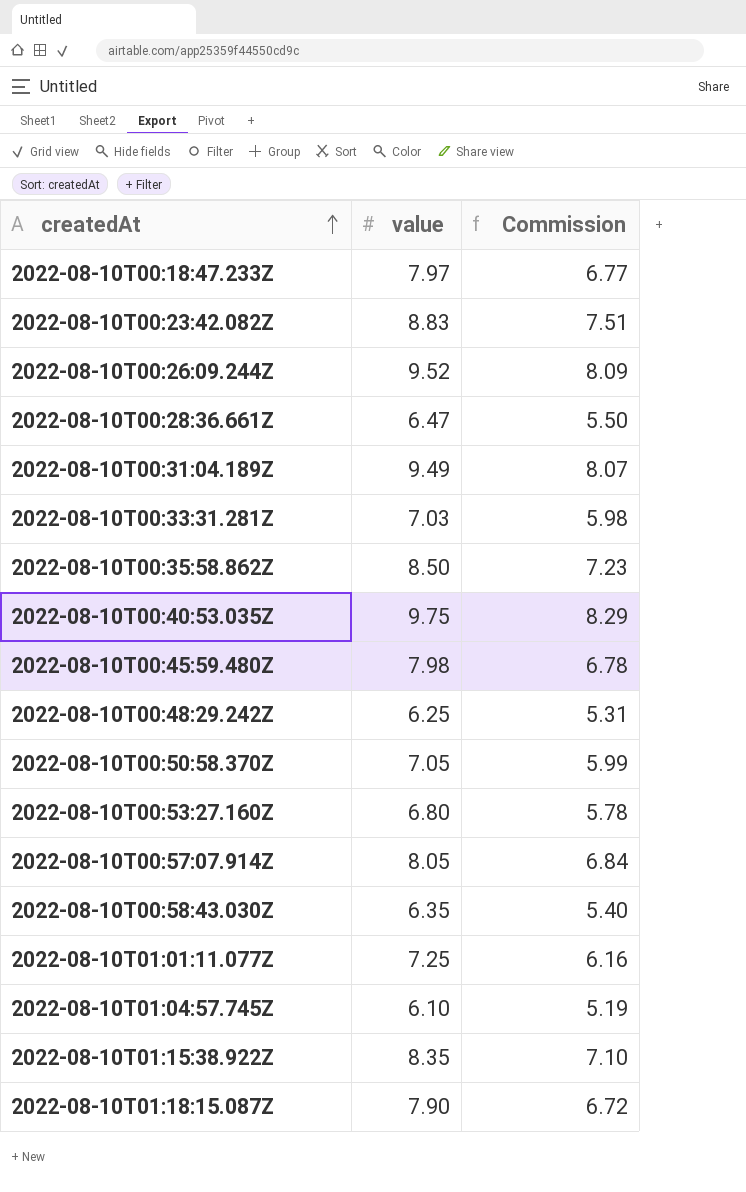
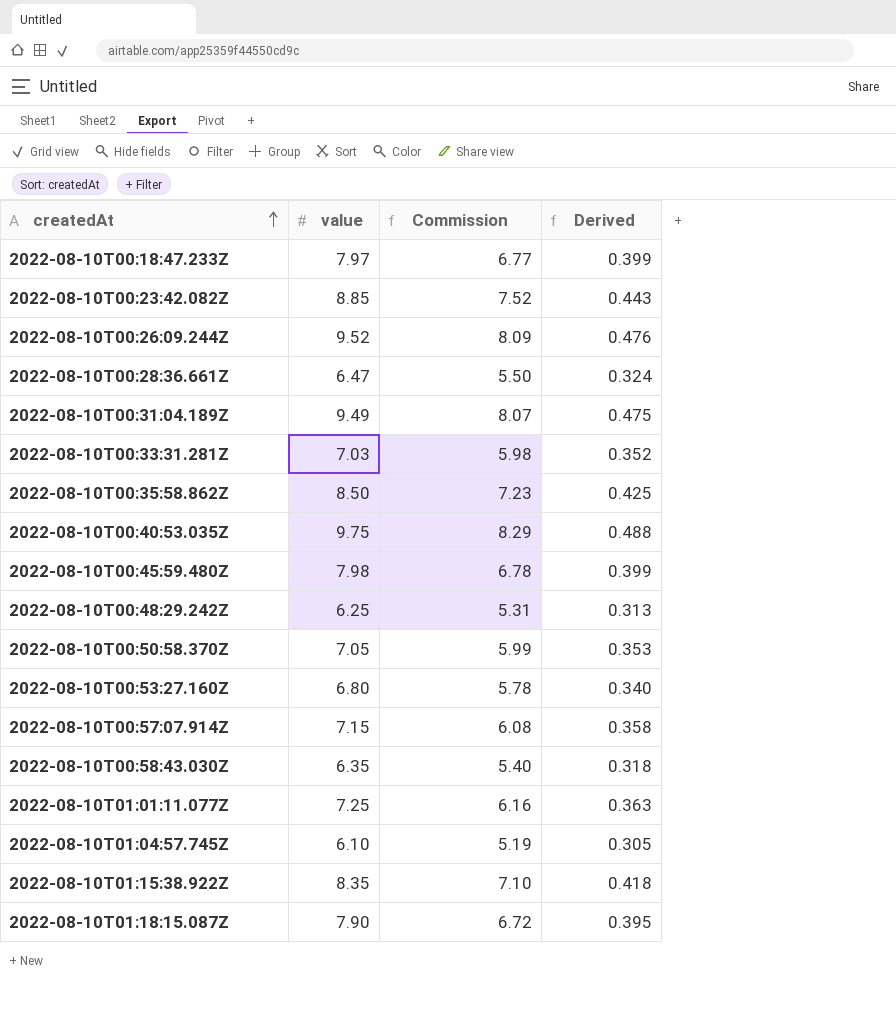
column Derived | formula: none -> [value] * 0.05
2022-08-10T00:23:42.082Z | value: 8.83 -> 8.85
2022-08-10T00:23:42.082Z | Commission: 7.51 -> 7.52
2022-08-10T00:57:07.914Z | value: 8.05 -> 7.15
2022-08-10T00:57:07.914Z | Commission: 6.84 -> 6.08

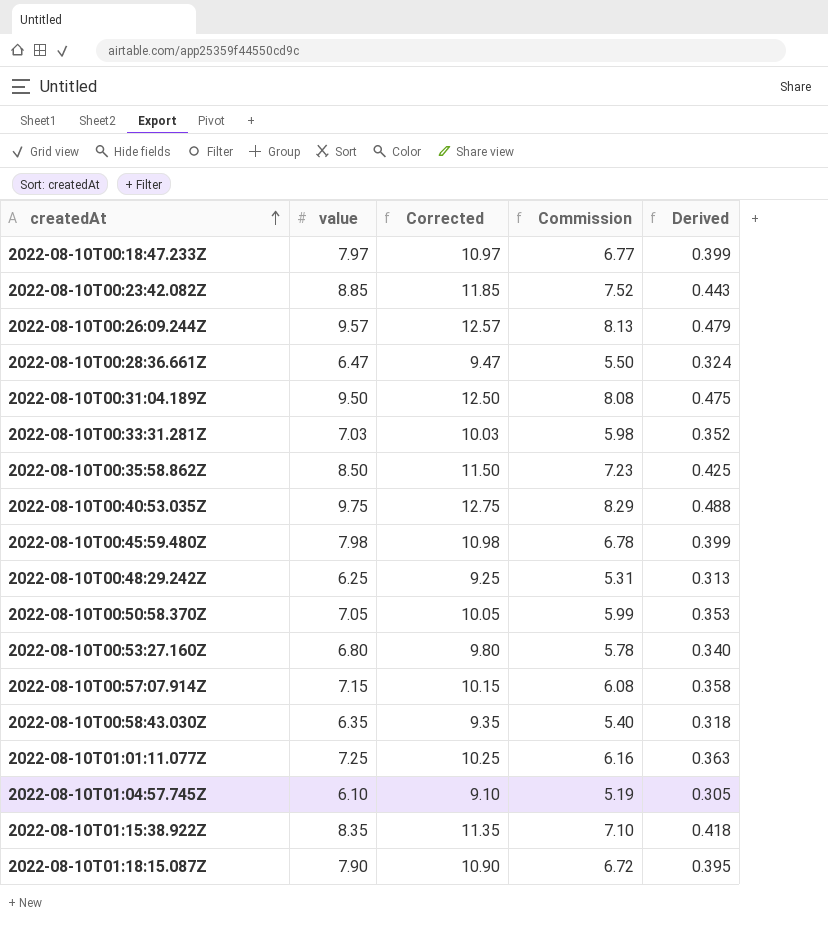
column Corrected | formula: none -> [value] + 3
2022-08-10T00:26:09.244Z | value: 9.52 -> 9.57
2022-08-10T00:26:09.244Z | Commission: 8.09 -> 8.13
2022-08-10T00:26:09.244Z | Derived: 0.476 -> 0.479
2022-08-10T00:31:04.189Z | value: 9.49 -> 9.50
2022-08-10T00:31:04.189Z | Commission: 8.07 -> 8.08

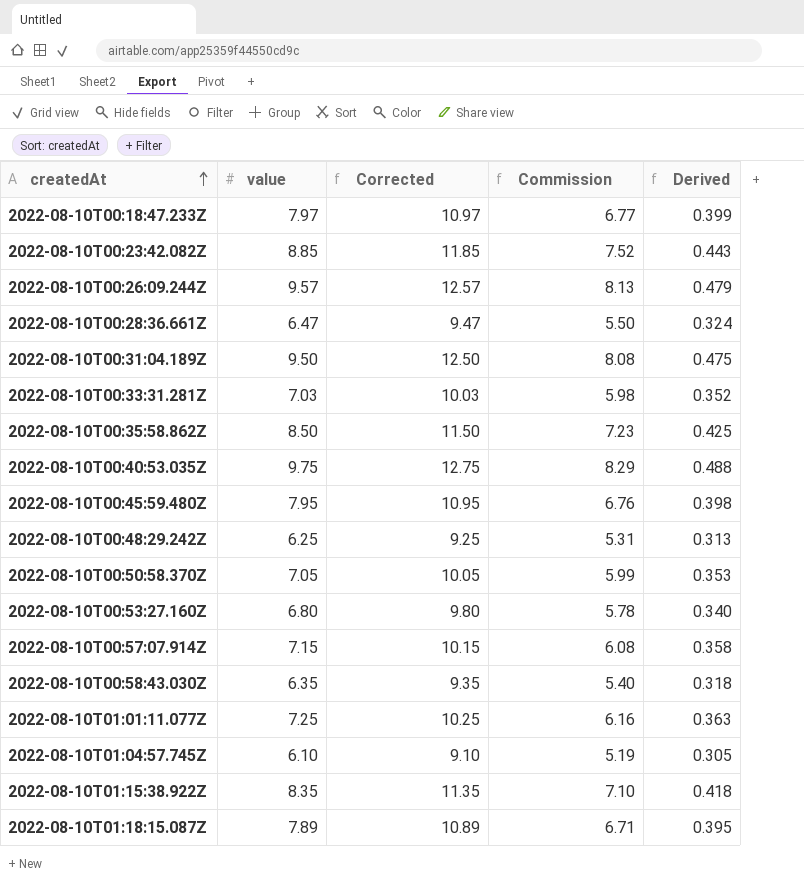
2022-08-10T00:45:59.480Z | value: 7.98 -> 7.95
2022-08-10T00:45:59.480Z | Corrected: 10.98 -> 10.95
2022-08-10T00:45:59.480Z | Commission: 6.78 -> 6.76
2022-08-10T00:45:59.480Z | Derived: 0.399 -> 0.398
2022-08-10T01:18:15.087Z | value: 7.90 -> 7.89
2022-08-10T01:18:15.087Z | Corrected: 10.90 -> 10.89
2022-08-10T01:18:15.087Z | Commission: 6.72 -> 6.71

